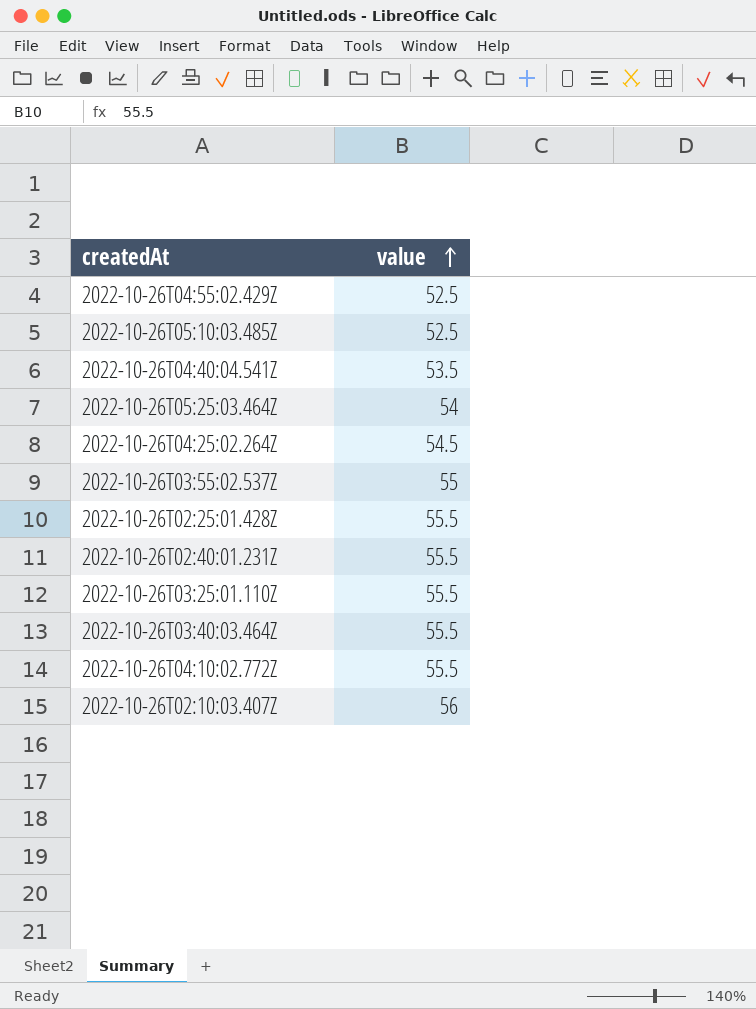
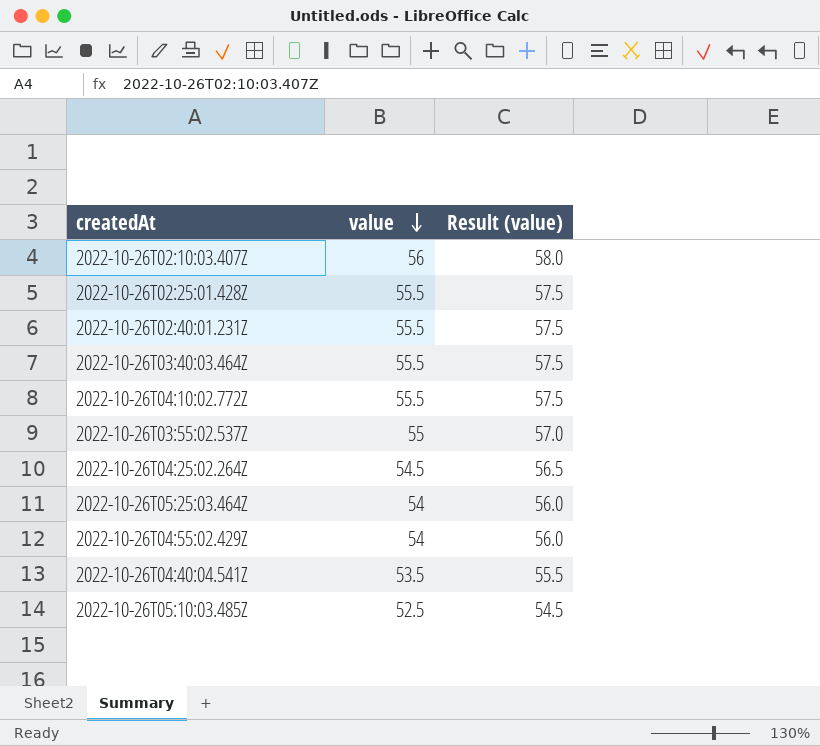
row order: value ascending -> value descending
column Result (value) | formula: none -> [value] + 2
row 2022-10-26T03:25:01.110Z: 55.5 -> none
2022-10-26T04:55:02.429Z | value: 52.5 -> 54

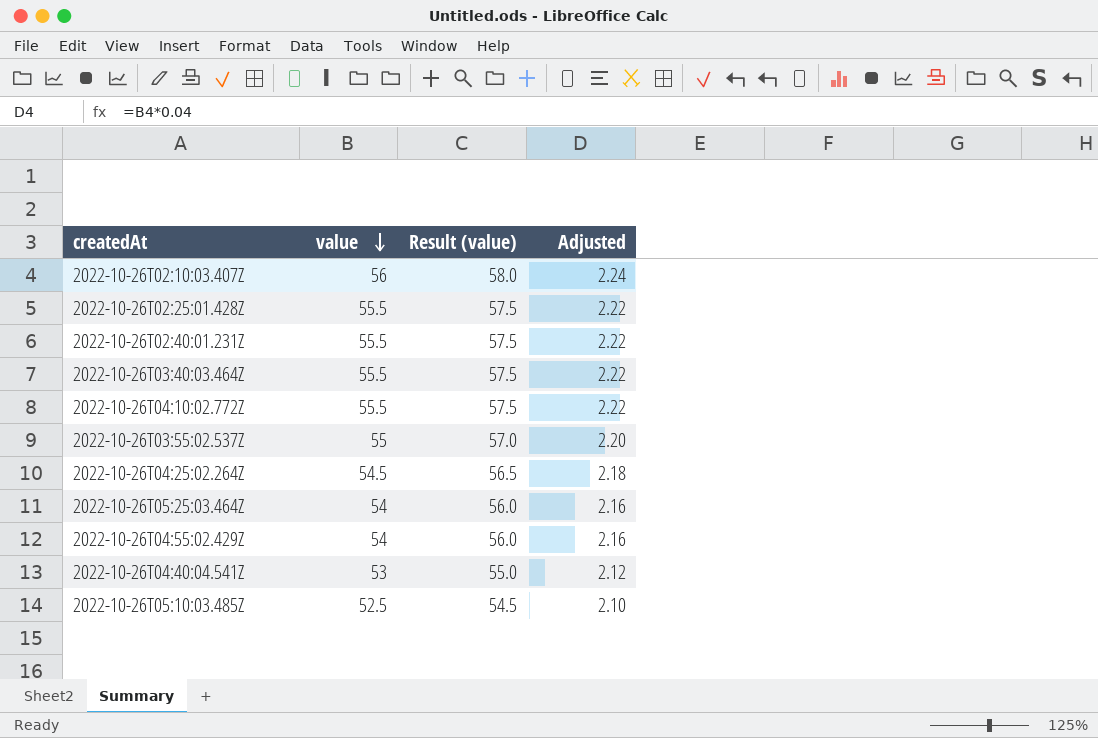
column Adjusted | formula: none -> [value] * 0.04
2022-10-26T04:40:04.541Z | value: 53.5 -> 53
2022-10-26T04:40:04.541Z | Result (value): 55.5 -> 55.0

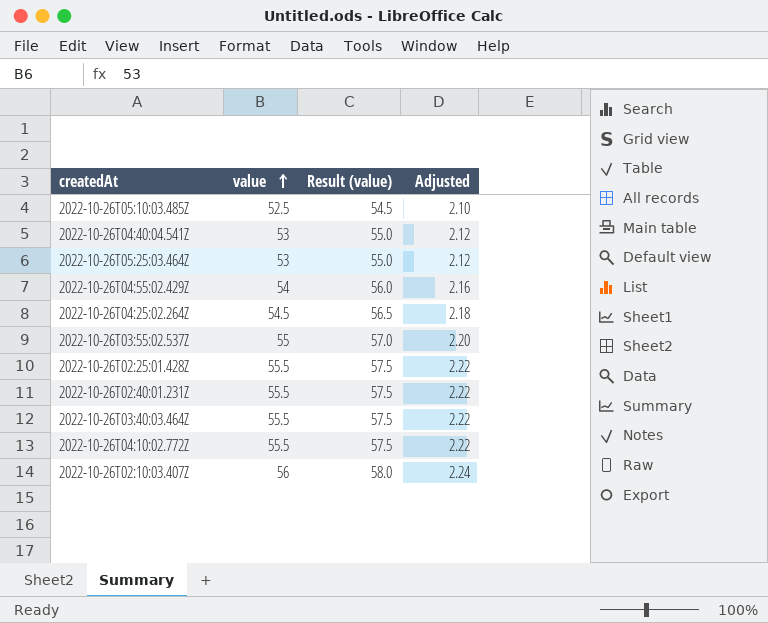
row order: value descending -> value ascending
2022-10-26T05:25:03.464Z | value: 54 -> 53
2022-10-26T05:25:03.464Z | Result (value): 56.0 -> 55.0
2022-10-26T05:25:03.464Z | Adjusted: 2.16 -> 2.12

